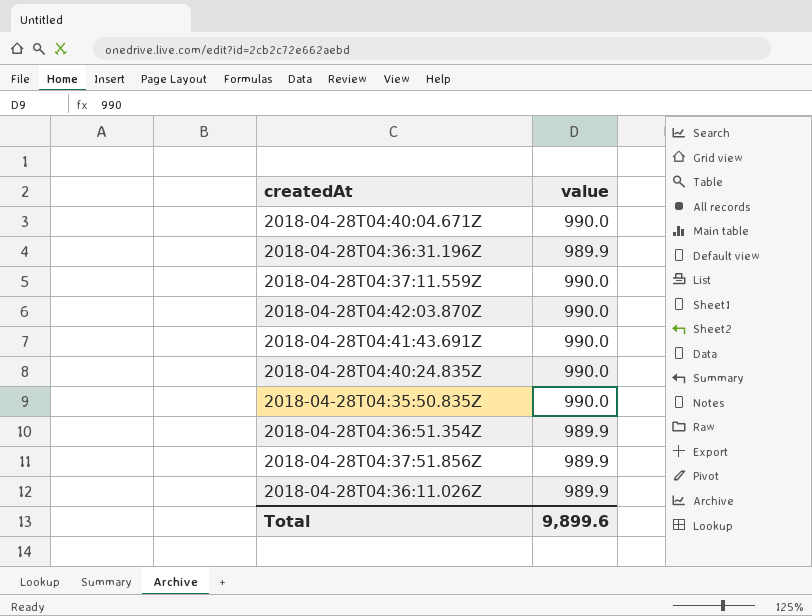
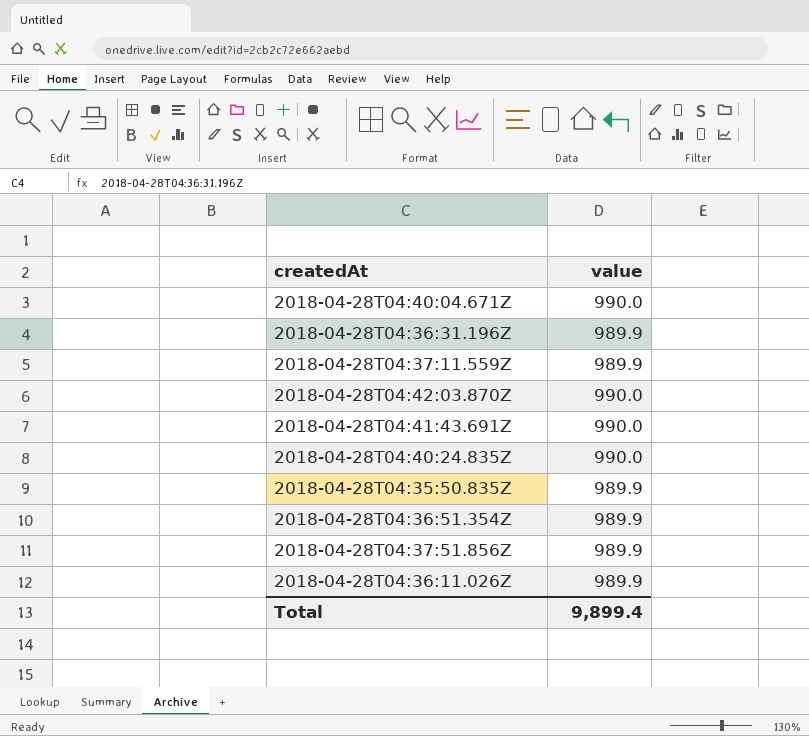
2018-04-28T04:37:11.559Z | value: 990.0 -> 989.9
2018-04-28T04:35:50.835Z | value: 990.0 -> 989.9
Total | value: 9,899.6 -> 9,899.4

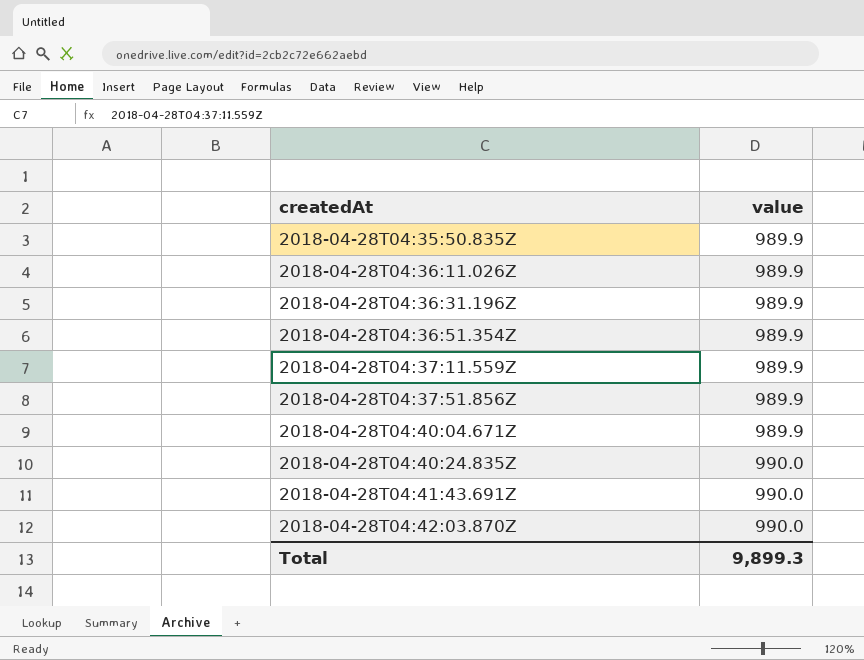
row order: none -> createdAt ascending
2018-04-28T04:40:04.671Z | value: 990.0 -> 989.9
Total | value: 9,899.4 -> 9,899.3

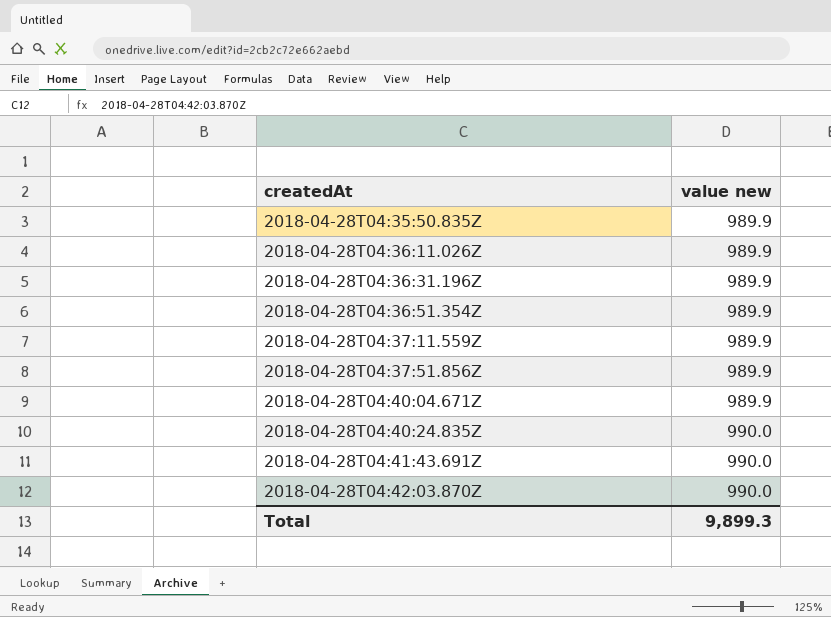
column name: value -> value new

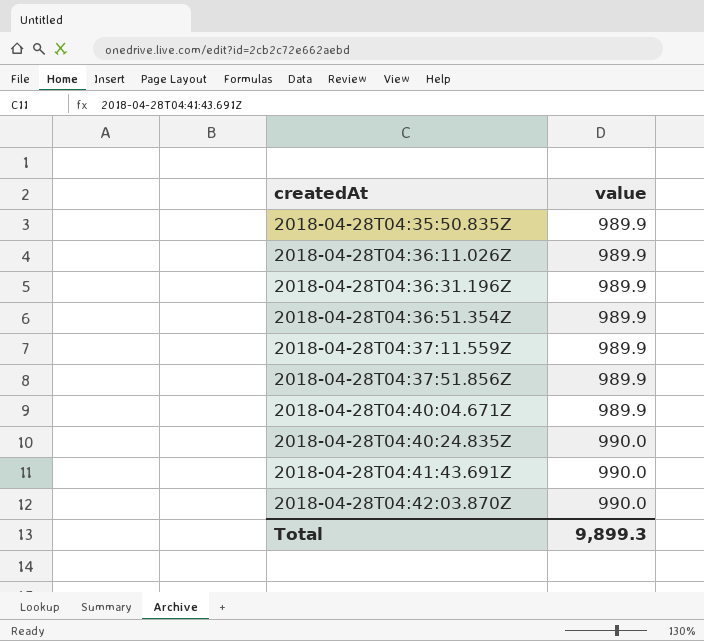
column name: value new -> value

